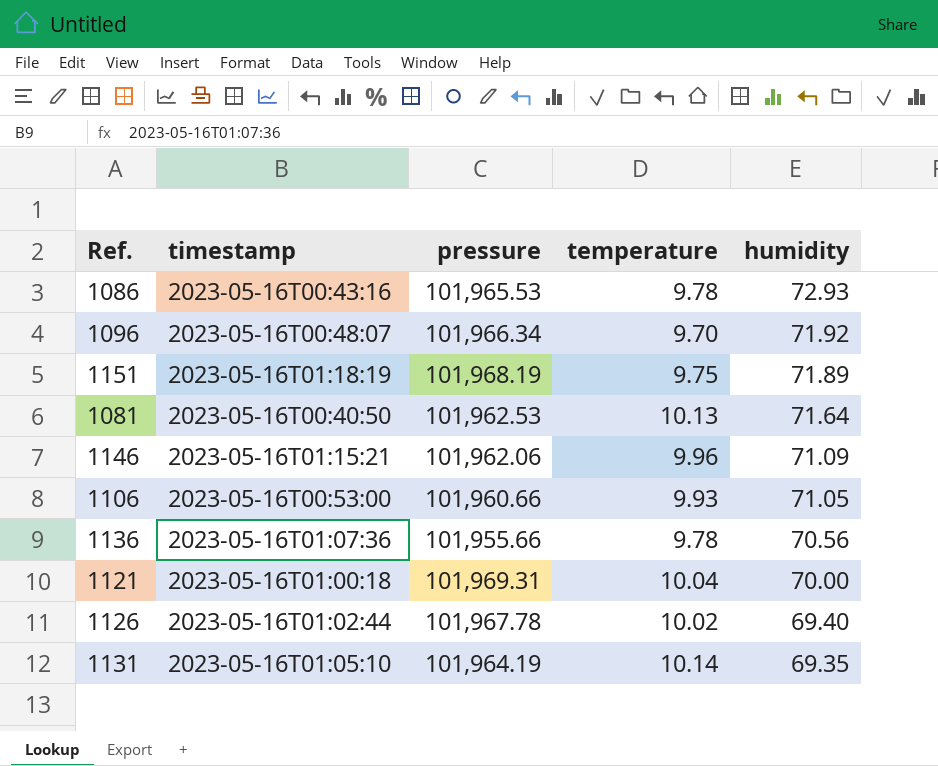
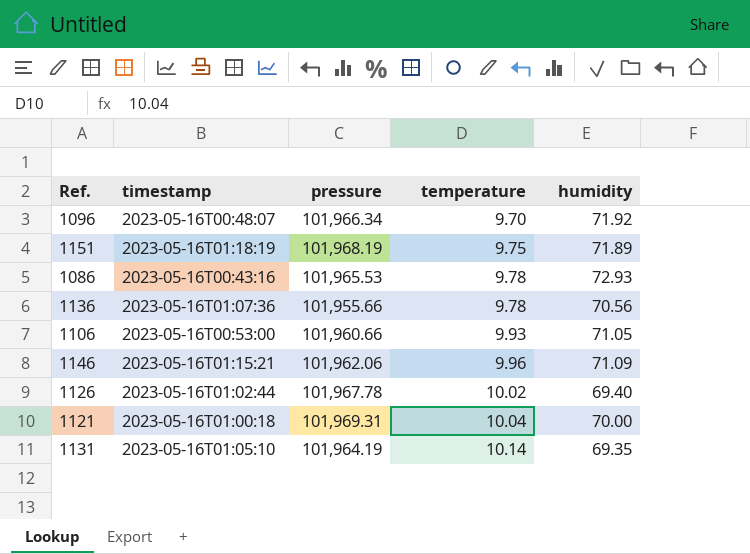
row order: humidity descending -> temperature ascending
row 1081: 2023-05-16T00:40:50 | 101,962.53 | 10.13 | 71.64 -> none

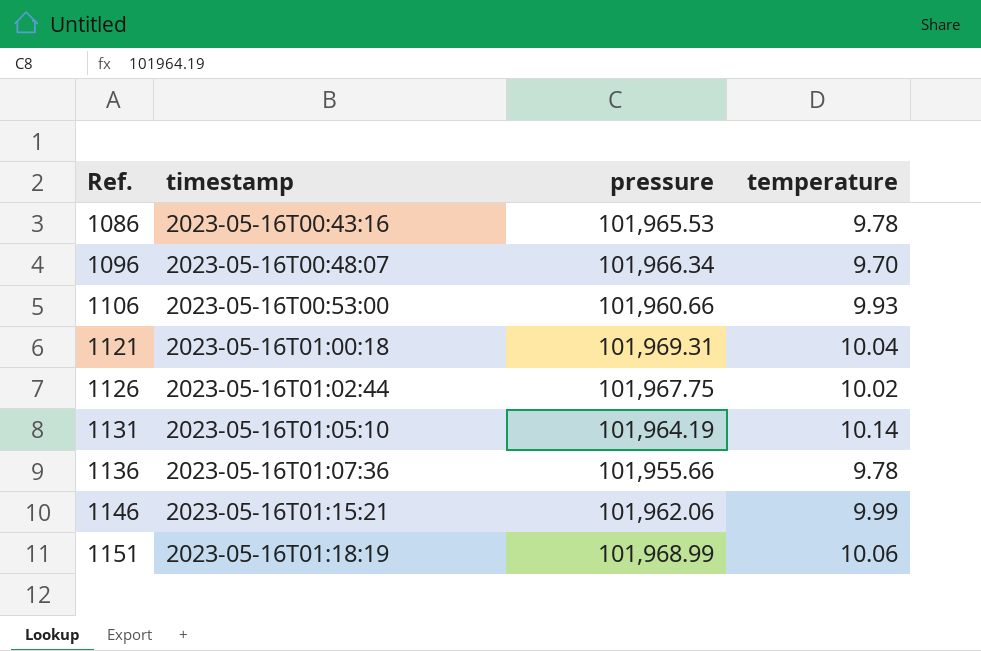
row order: temperature ascending -> Ref. ascending
column humidity | position: 5 -> none
1126 | pressure: 101,967.78 -> 101,967.75
1146 | temperature: 9.96 -> 9.99
1151 | pressure: 101,968.19 -> 101,968.99
1151 | temperature: 9.75 -> 10.06

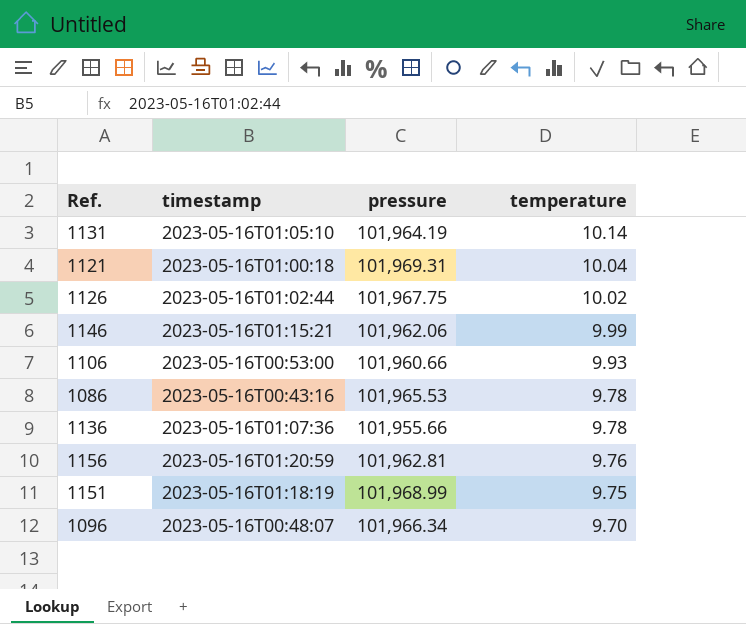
row order: Ref. ascending -> temperature descending
row 1156: none -> 2023-05-16T01:20:59 | 101,962.81 | 9.76
1151 | temperature: 10.06 -> 9.75

